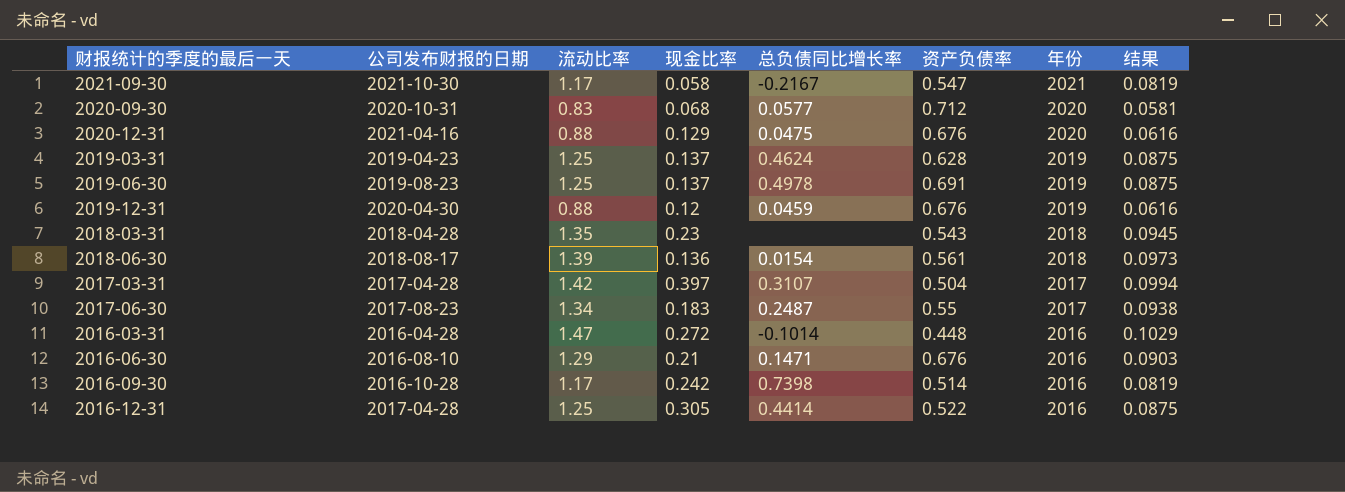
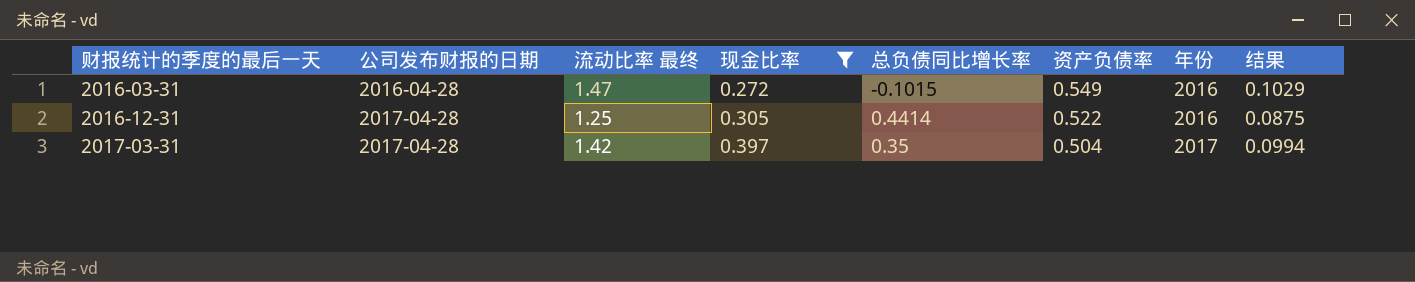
filter: none -> 现金比率 >= 0.272
row order: 年份 descending -> 财报统计的季度的最后一天 ascending
column name: 流动比率 -> 流动比率 最终
2016-03-31 | 总负债同比增长率: -0.1014 -> -0.1015
2016-03-31 | 资产负债率: 0.448 -> 0.549
2017-03-31 | 总负债同比增长率: 0.3107 -> 0.35

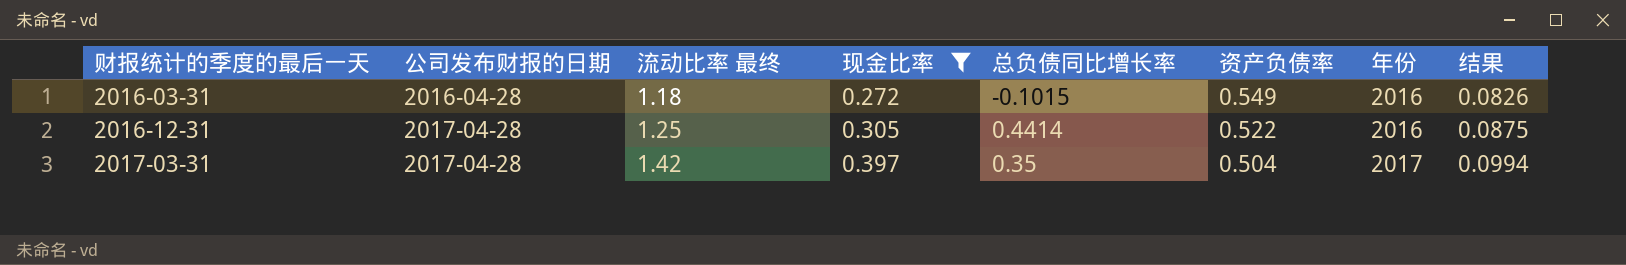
2016-03-31 | 流动比率 最终: 1.47 -> 1.18
2016-03-31 | 结果: 0.1029 -> 0.0826

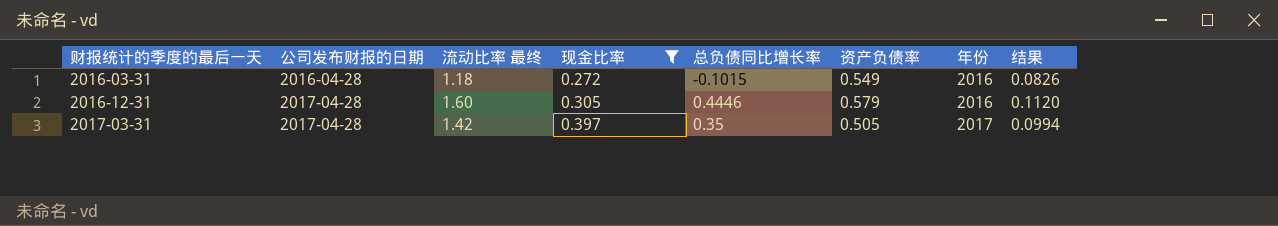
2016-12-31 | 流动比率 最终: 1.25 -> 1.60
2016-12-31 | 总负债同比增长率: 0.4414 -> 0.4446
2016-12-31 | 资产负债率: 0.522 -> 0.579
2016-12-31 | 结果: 0.0875 -> 0.1120
2017-03-31 | 资产负债率: 0.504 -> 0.505

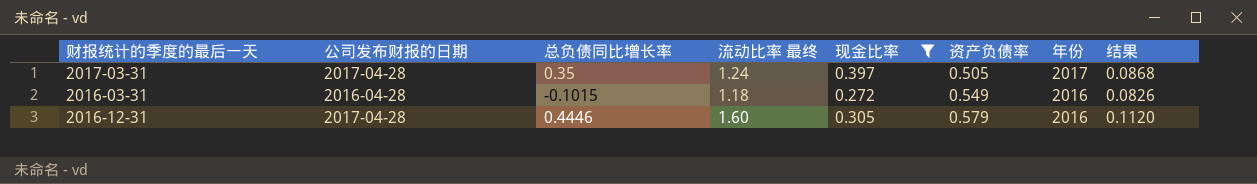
row order: 财报统计的季度的最后一天 ascending -> 资产负债率 ascending
column 总负债同比增长率 | position: 5 -> 3
2017-03-31 | 流动比率 最终: 1.42 -> 1.24
2017-03-31 | 结果: 0.0994 -> 0.0868

